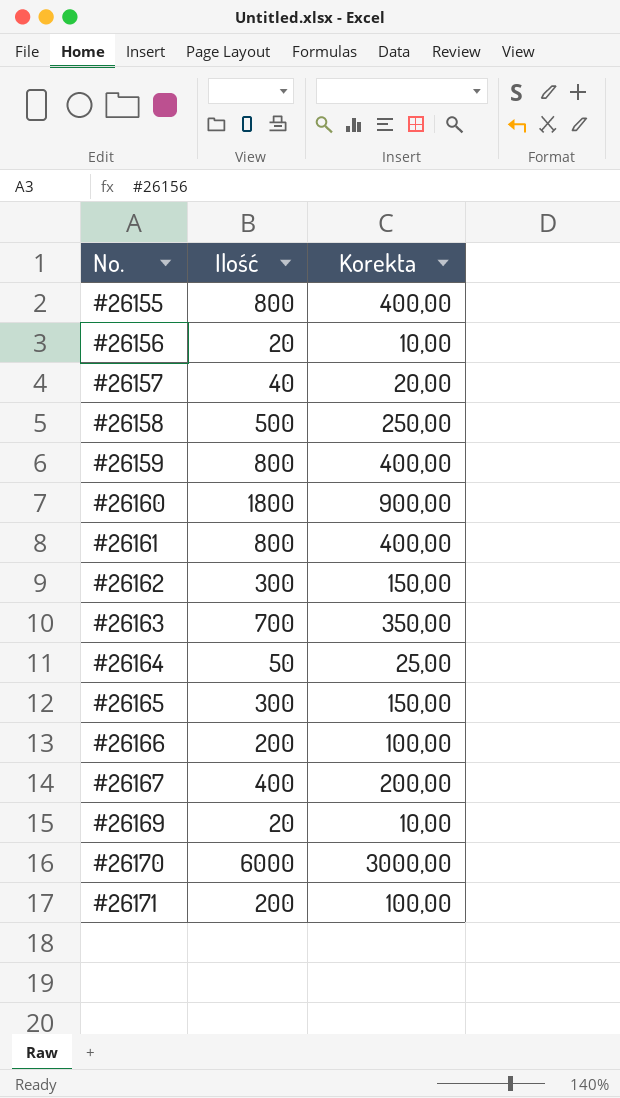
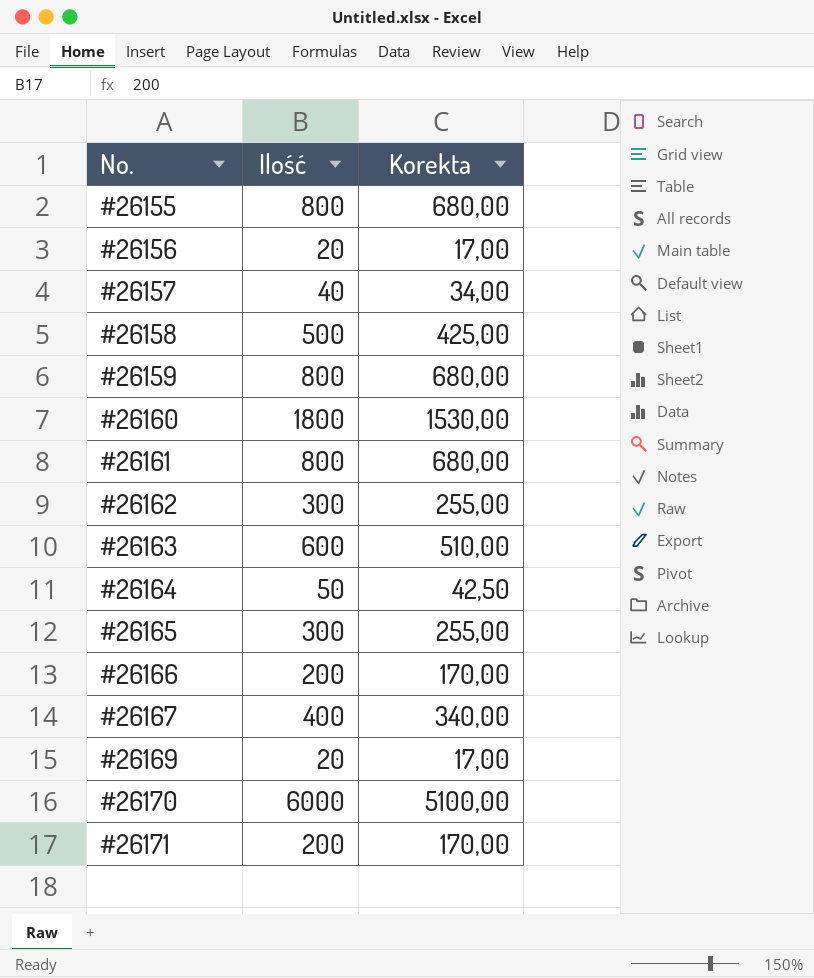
column Korekta | formula: [Ilość] * 0,5 -> [Ilość] * 0,85
#26163 | Ilość: 700 -> 600

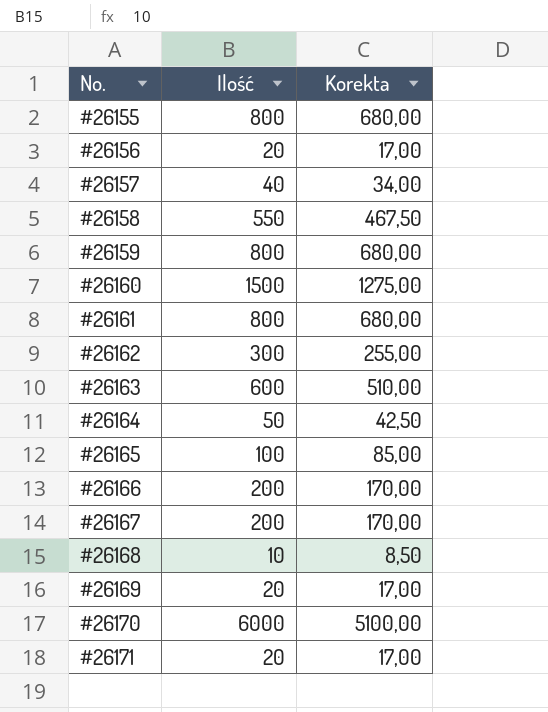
#26158 | Ilość: 500 -> 550
#26158 | Korekta: 425,00 -> 467,50
#26160 | Ilość: 1800 -> 1500
#26160 | Korekta: 1530,00 -> 1275,00
#26165 | Ilość: 300 -> 100
#26165 | Korekta: 255,00 -> 85,00
#26167 | Ilość: 400 -> 200
#26167 | Korekta: 340,00 -> 170,00
row #26168: none -> 10 | 8,50
#26171 | Ilość: 200 -> 20
#26171 | Korekta: 170,00 -> 17,00

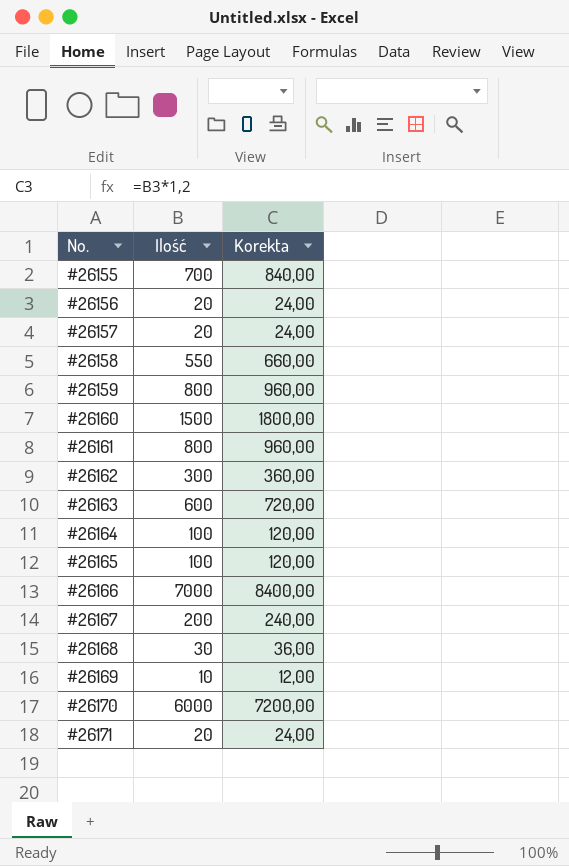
column Korekta | formula: [Ilość] * 0,85 -> [Ilość] * 1,2
#26155 | Ilość: 800 -> 700
#26157 | Ilość: 40 -> 20
#26164 | Ilość: 50 -> 100
#26166 | Ilość: 200 -> 7000
#26168 | Ilość: 10 -> 30
#26169 | Ilość: 20 -> 10

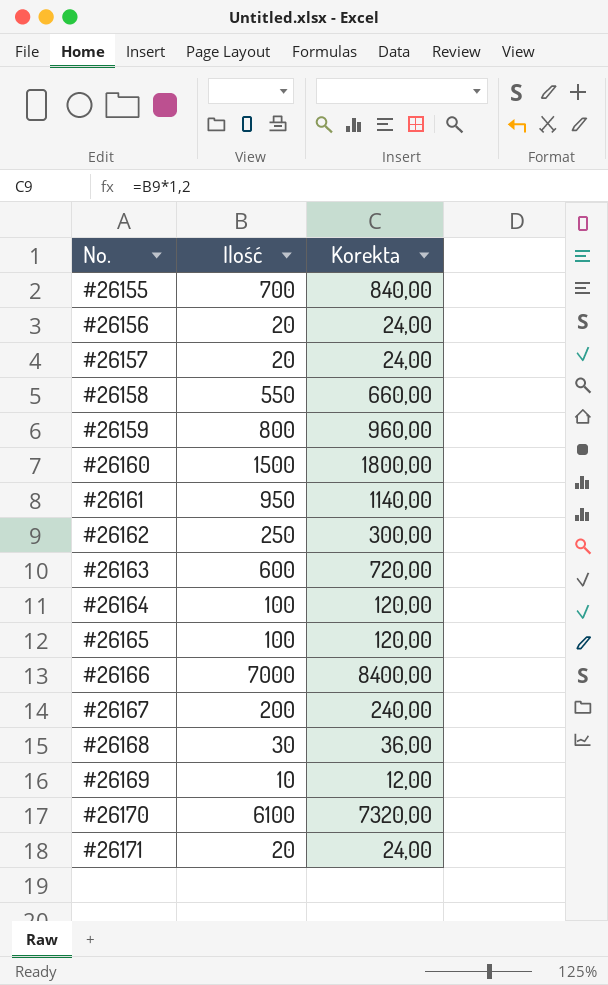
#26161 | Ilość: 800 -> 950
#26161 | Korekta: 960,00 -> 1140,00
#26162 | Ilość: 300 -> 250
#26162 | Korekta: 360,00 -> 300,00
#26170 | Ilość: 6000 -> 6100
#26170 | Korekta: 7200,00 -> 7320,00

